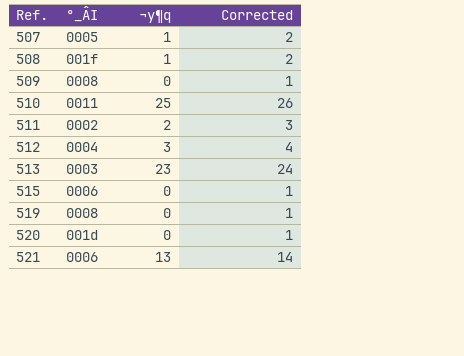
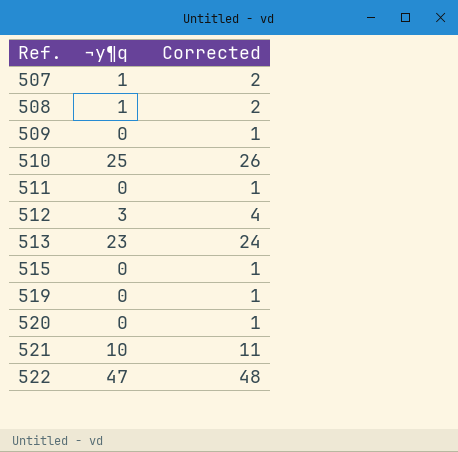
column °_ÂI | position: 2 -> none
511 | ¬y¶q: 2 -> 0
511 | Corrected: 3 -> 1
521 | ¬y¶q: 13 -> 10
521 | Corrected: 14 -> 11
row 522: none -> 47 | 48

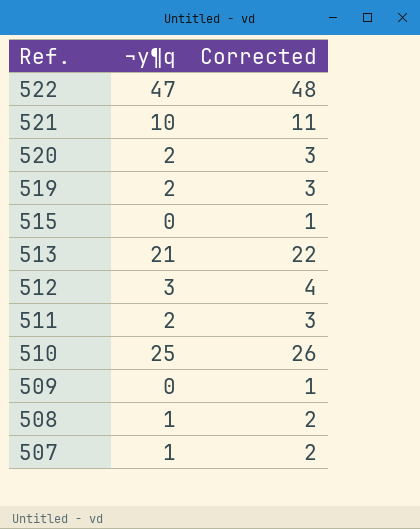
row order: Ref. ascending -> Ref. descending
520 | ¬y¶q: 0 -> 2
520 | Corrected: 1 -> 3
519 | ¬y¶q: 0 -> 2
519 | Corrected: 1 -> 3
513 | ¬y¶q: 23 -> 21
513 | Corrected: 24 -> 22
511 | ¬y¶q: 0 -> 2
511 | Corrected: 1 -> 3

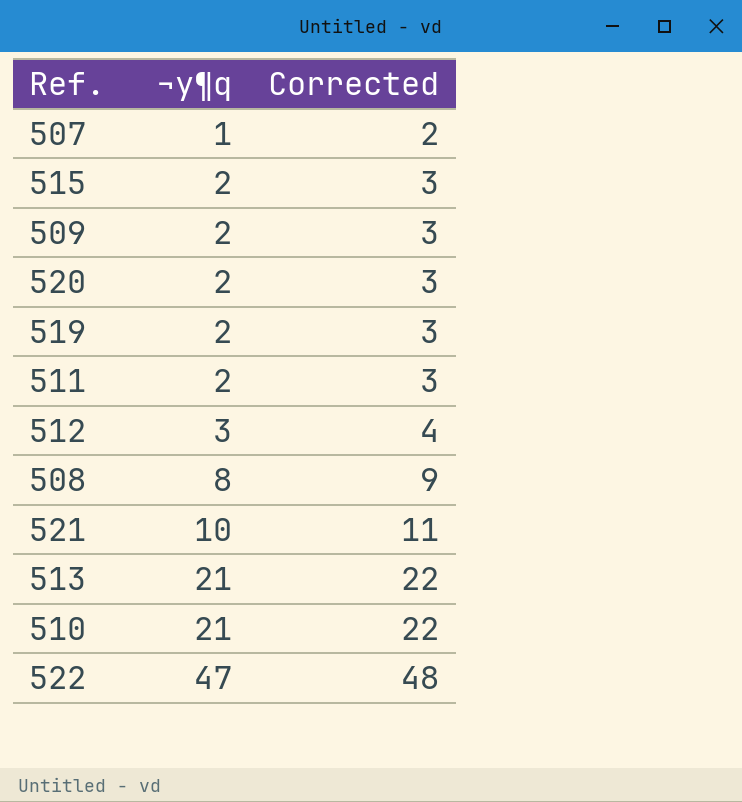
row order: Ref. descending -> ¬y¶q ascending
515 | ¬y¶q: 0 -> 2
515 | Corrected: 1 -> 3
509 | ¬y¶q: 0 -> 2
509 | Corrected: 1 -> 3
508 | ¬y¶q: 1 -> 8
508 | Corrected: 2 -> 9
510 | ¬y¶q: 25 -> 21
510 | Corrected: 26 -> 22

